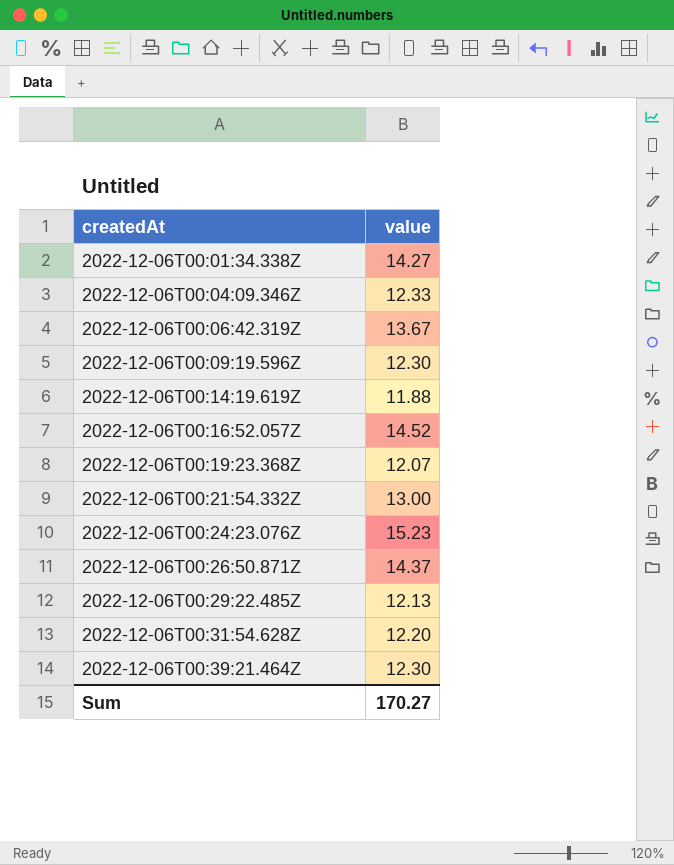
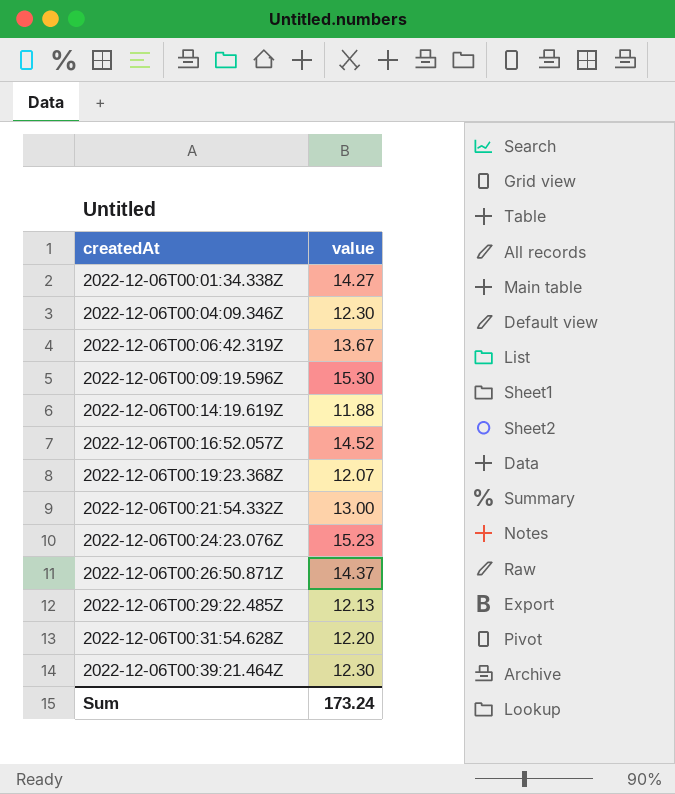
2022-12-06T00:04:09.346Z | value: 12.33 -> 12.30
2022-12-06T00:09:19.596Z | value: 12.30 -> 15.30
Sum | value: 170.27 -> 173.24

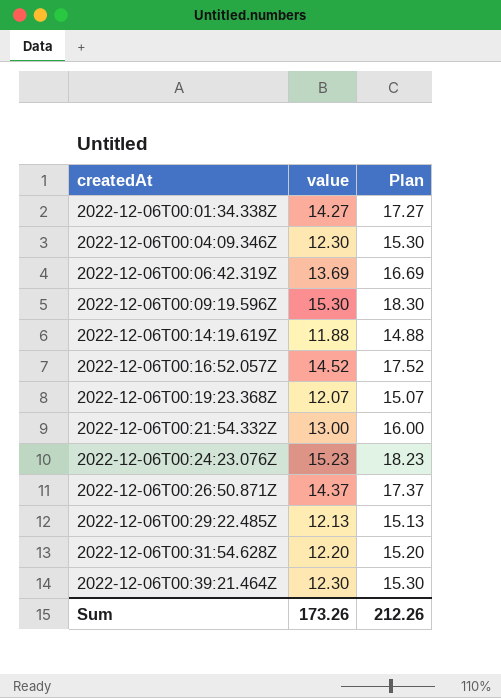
column Plan | formula: none -> [value] + 3
2022-12-06T00:06:42.319Z | value: 13.67 -> 13.69
Sum | value: 173.24 -> 173.26

